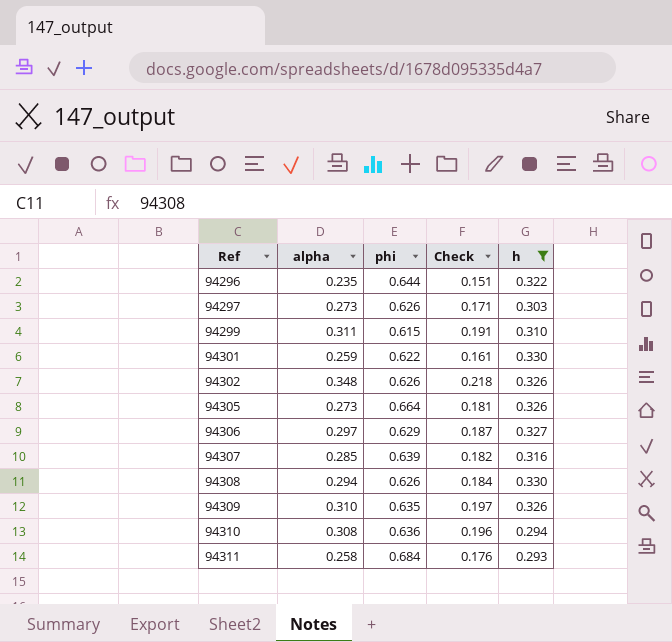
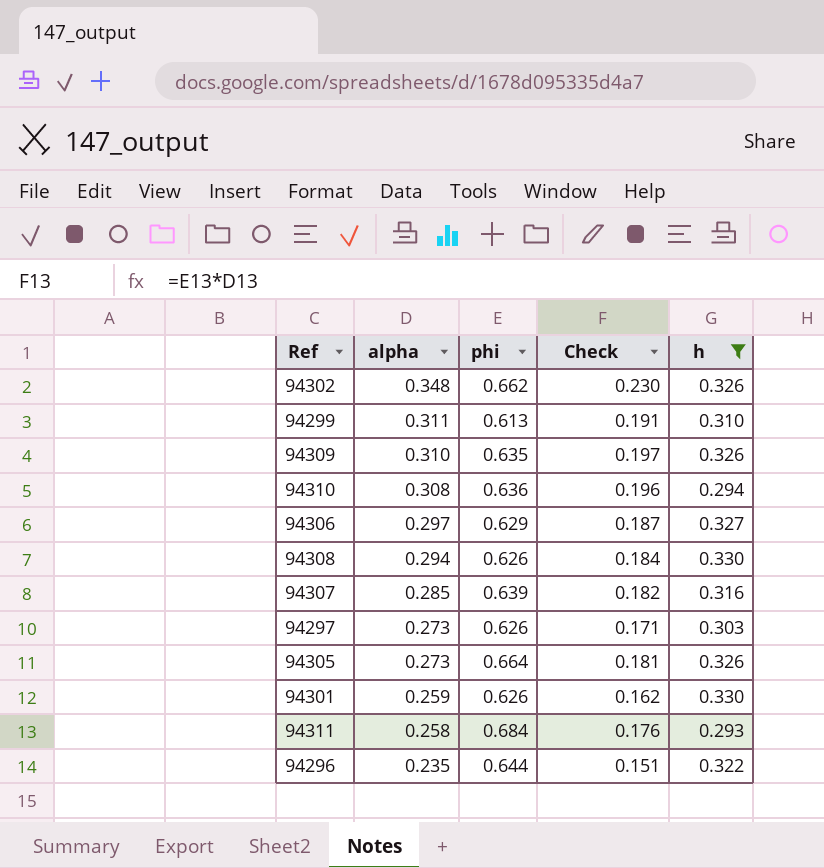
row order: Ref ascending -> alpha descending
94302 | phi: 0.626 -> 0.662
94302 | Check: 0.218 -> 0.230
94299 | phi: 0.615 -> 0.613
94301 | phi: 0.622 -> 0.626
94301 | Check: 0.161 -> 0.162

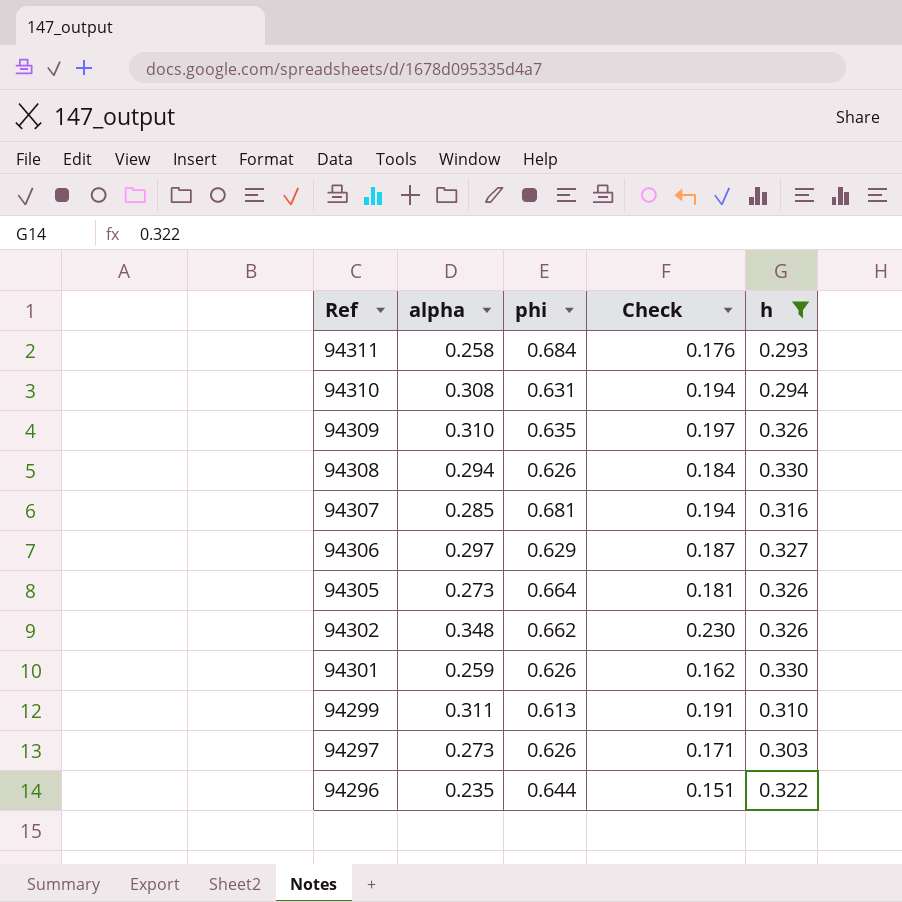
row order: alpha descending -> Ref descending
94310 | phi: 0.636 -> 0.631
94310 | Check: 0.196 -> 0.194
94307 | phi: 0.639 -> 0.681
94307 | Check: 0.182 -> 0.194

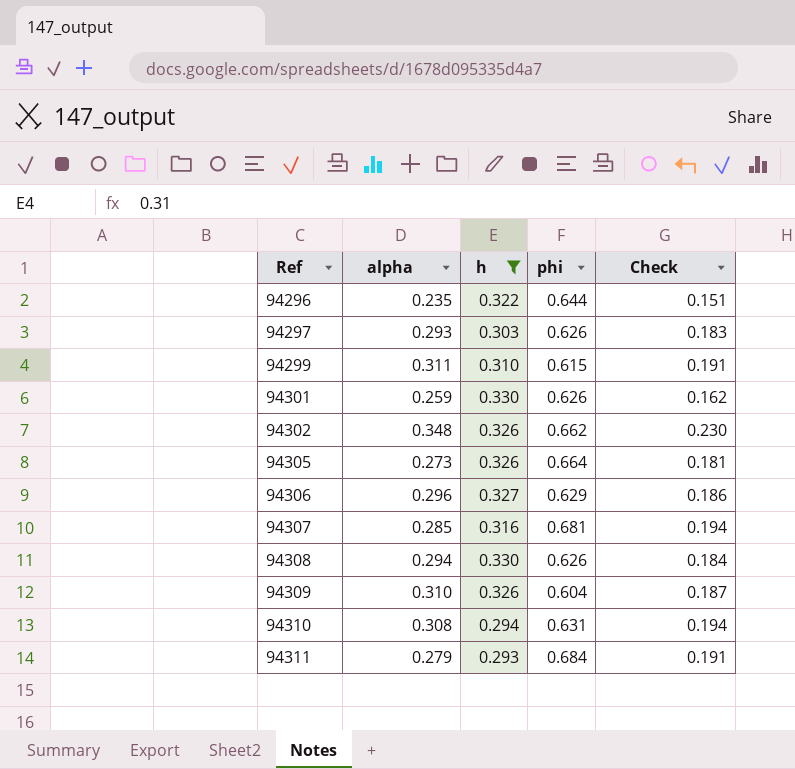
row order: Ref descending -> Ref ascending
column h | position: 5 -> 3
94297 | alpha: 0.273 -> 0.293
94297 | Check: 0.171 -> 0.183
94299 | phi: 0.613 -> 0.615
94306 | alpha: 0.297 -> 0.296
94306 | Check: 0.187 -> 0.186
94309 | phi: 0.635 -> 0.604
94309 | Check: 0.197 -> 0.187
94311 | alpha: 0.258 -> 0.279
94311 | Check: 0.176 -> 0.191

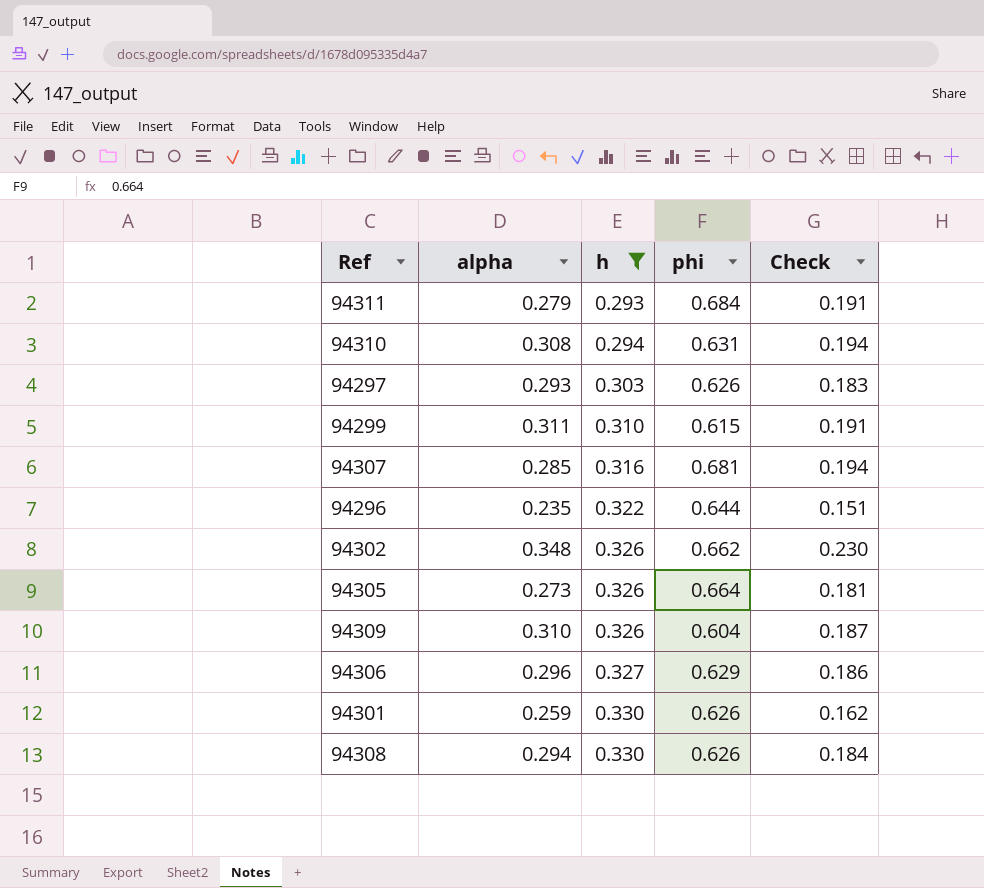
row order: Ref ascending -> h ascending

